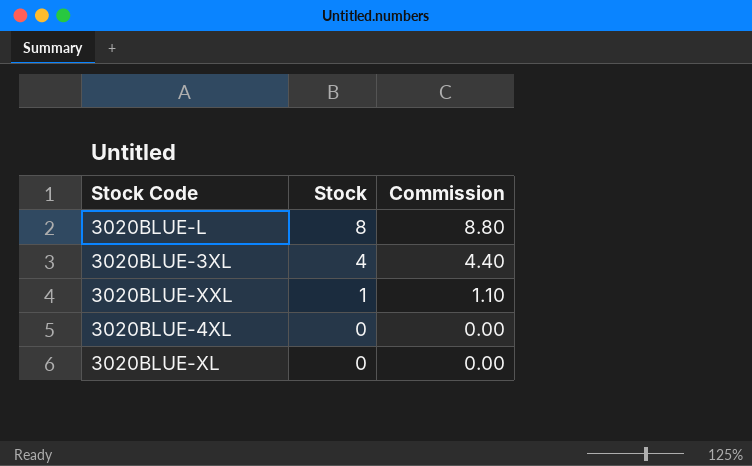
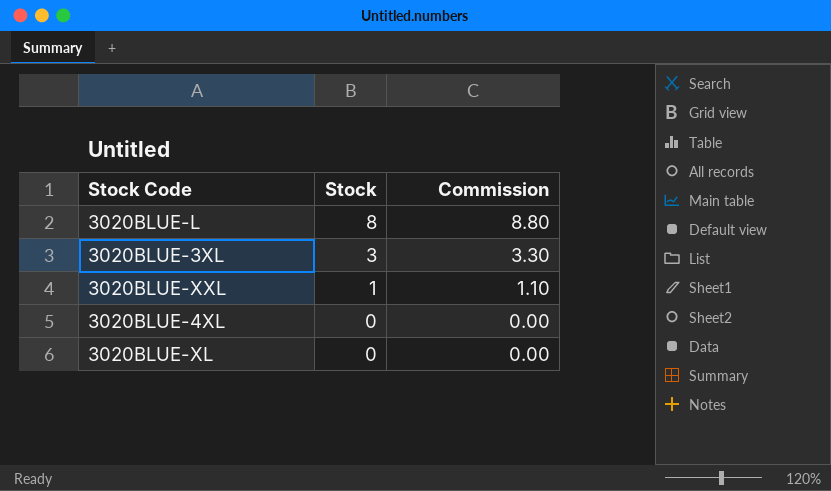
3020BLUE-3XL | Stock: 4 -> 3
3020BLUE-3XL | Commission: 4.40 -> 3.30

